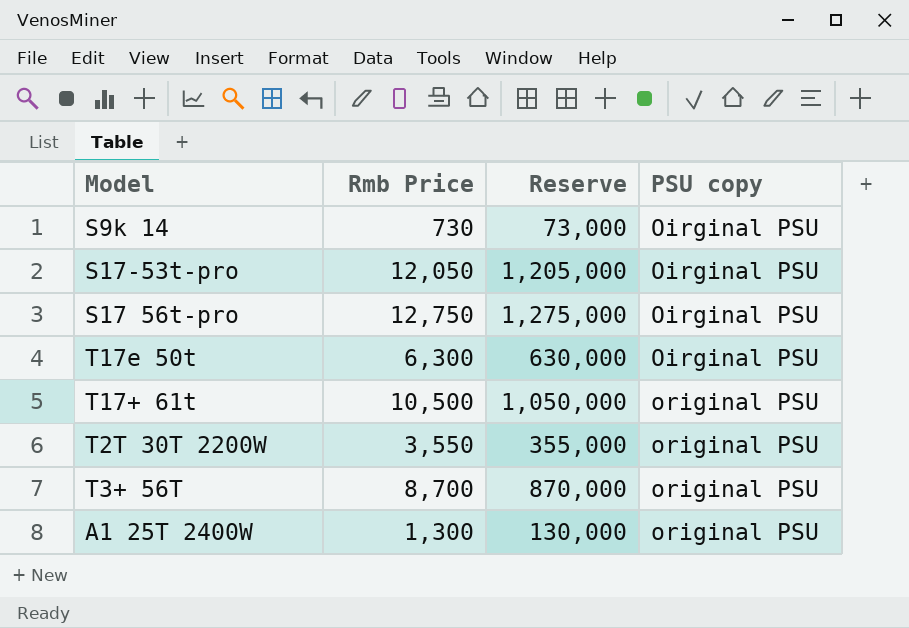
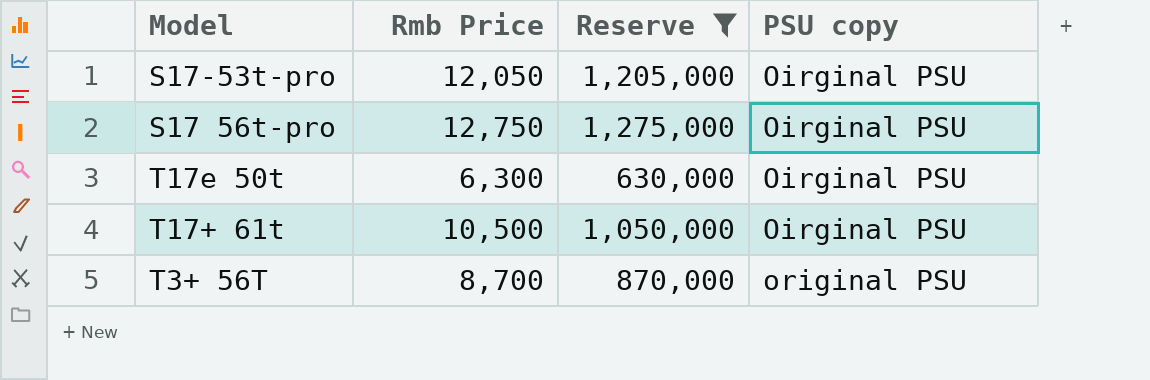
filter: none -> Reserve >= 630,000
T17+ 61t | PSU copy: original PSU -> Oirginal PSU

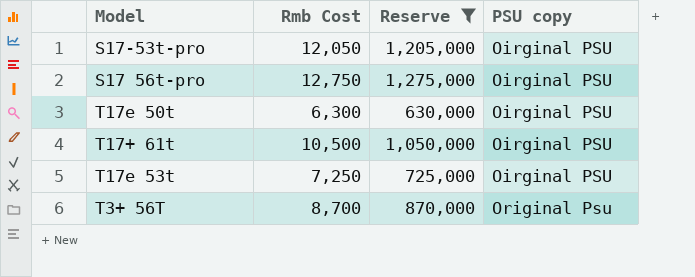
column name: Rmb Price -> Rmb Cost
row T17e 53t: none -> 7,250 | 725,000 | Oirginal PSU
T3+ 56T | PSU copy: original PSU -> Original Psu

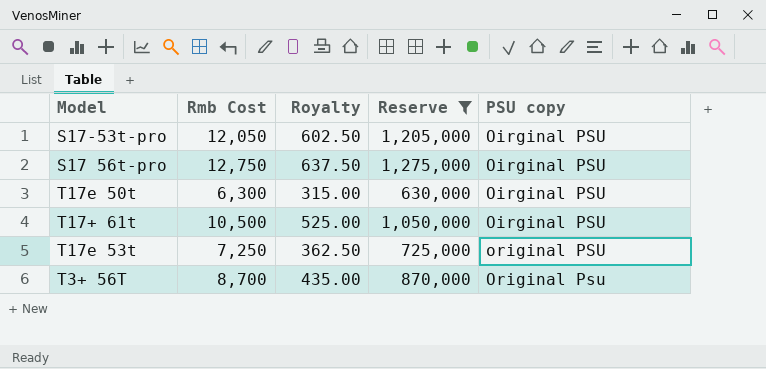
column Royalty | formula: none -> [Rmb Cost] * 0.05
T17e 53t | PSU copy: Oirginal PSU -> original PSU

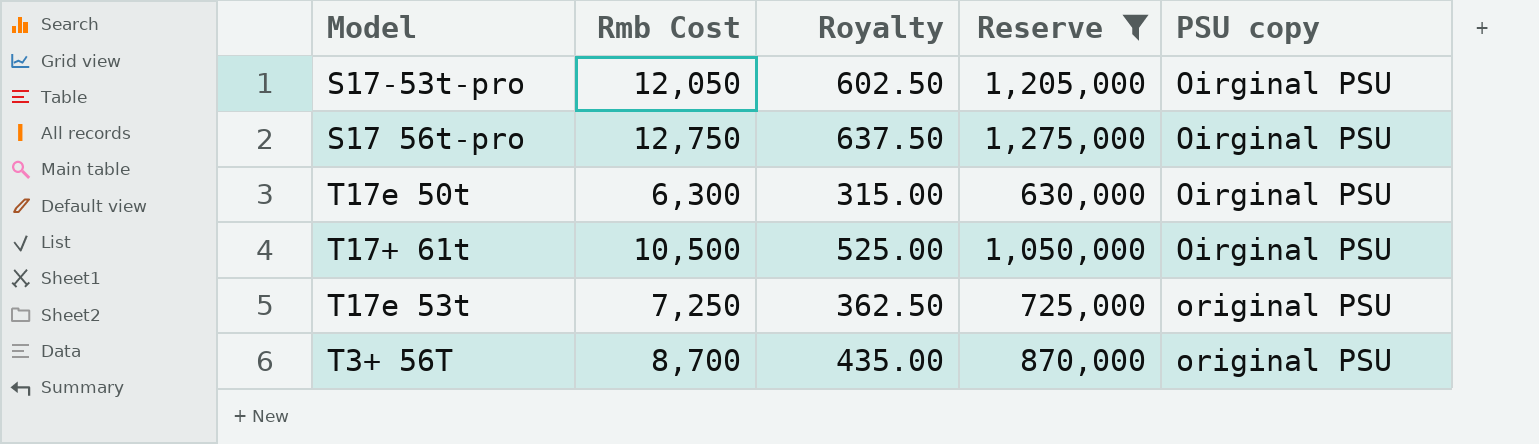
T3+ 56T | PSU copy: Original Psu -> original PSU

